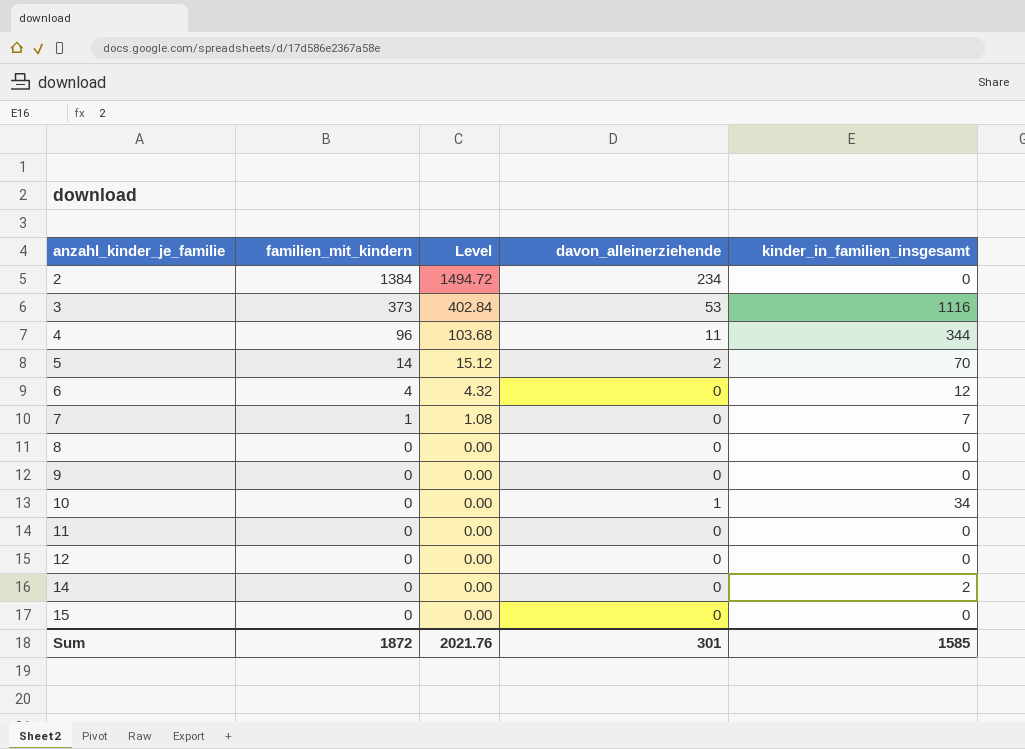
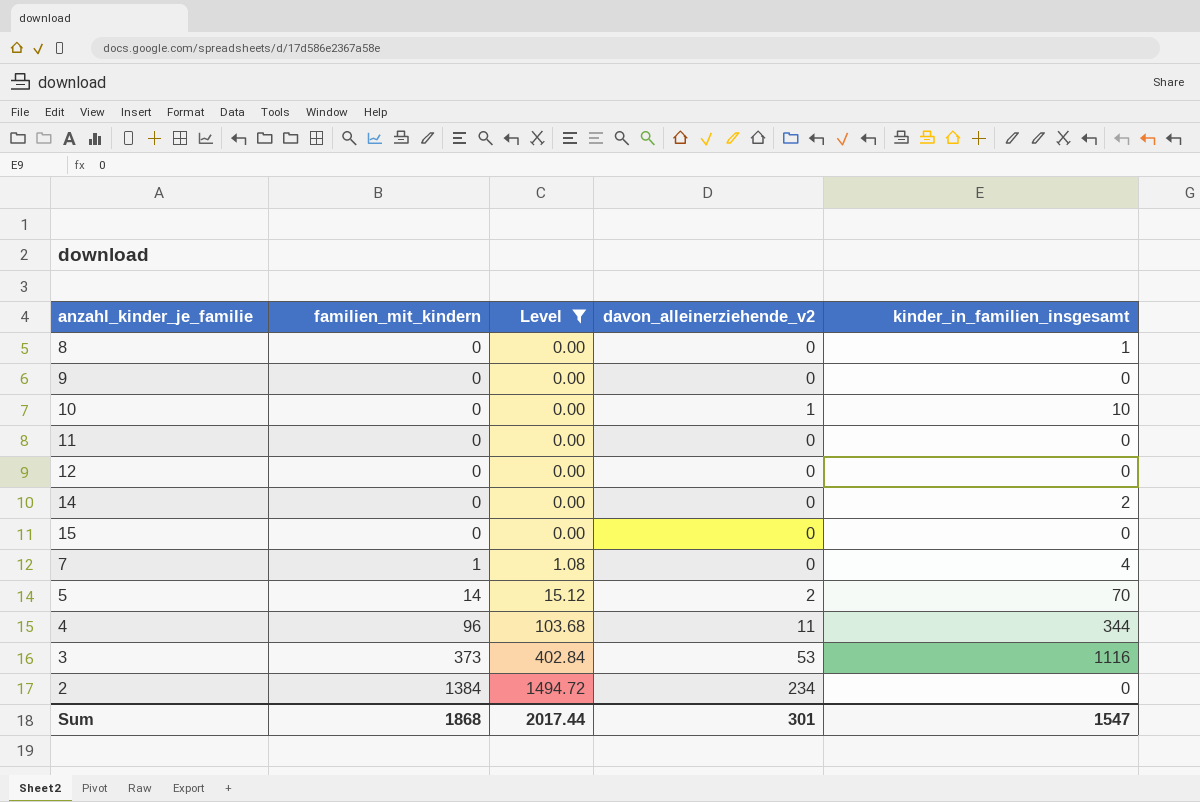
filter: none -> Level != 4.32
row order: anzahl_kinder_je_familie ascending -> familien_mit_kindern ascending
column name: davon_alleinerziehende -> davon_alleinerziehende_v2
8 | kinder_in_familien_insgesamt: 0 -> 1
10 | kinder_in_familien_insgesamt: 34 -> 10
7 | kinder_in_familien_insgesamt: 7 -> 4
Sum | familien_mit_kindern: 1872 -> 1868
Sum | Level: 2021.76 -> 2017.44
Sum | kinder_in_familien_insgesamt: 1585 -> 1547

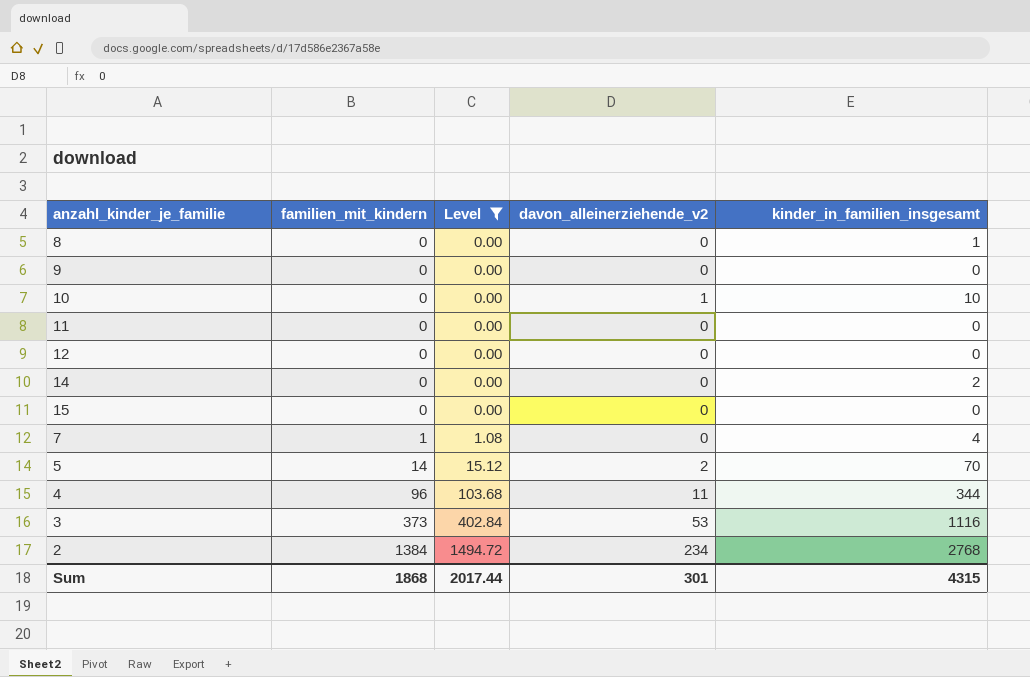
2 | kinder_in_familien_insgesamt: 0 -> 2768
Sum | kinder_in_familien_insgesamt: 1547 -> 4315

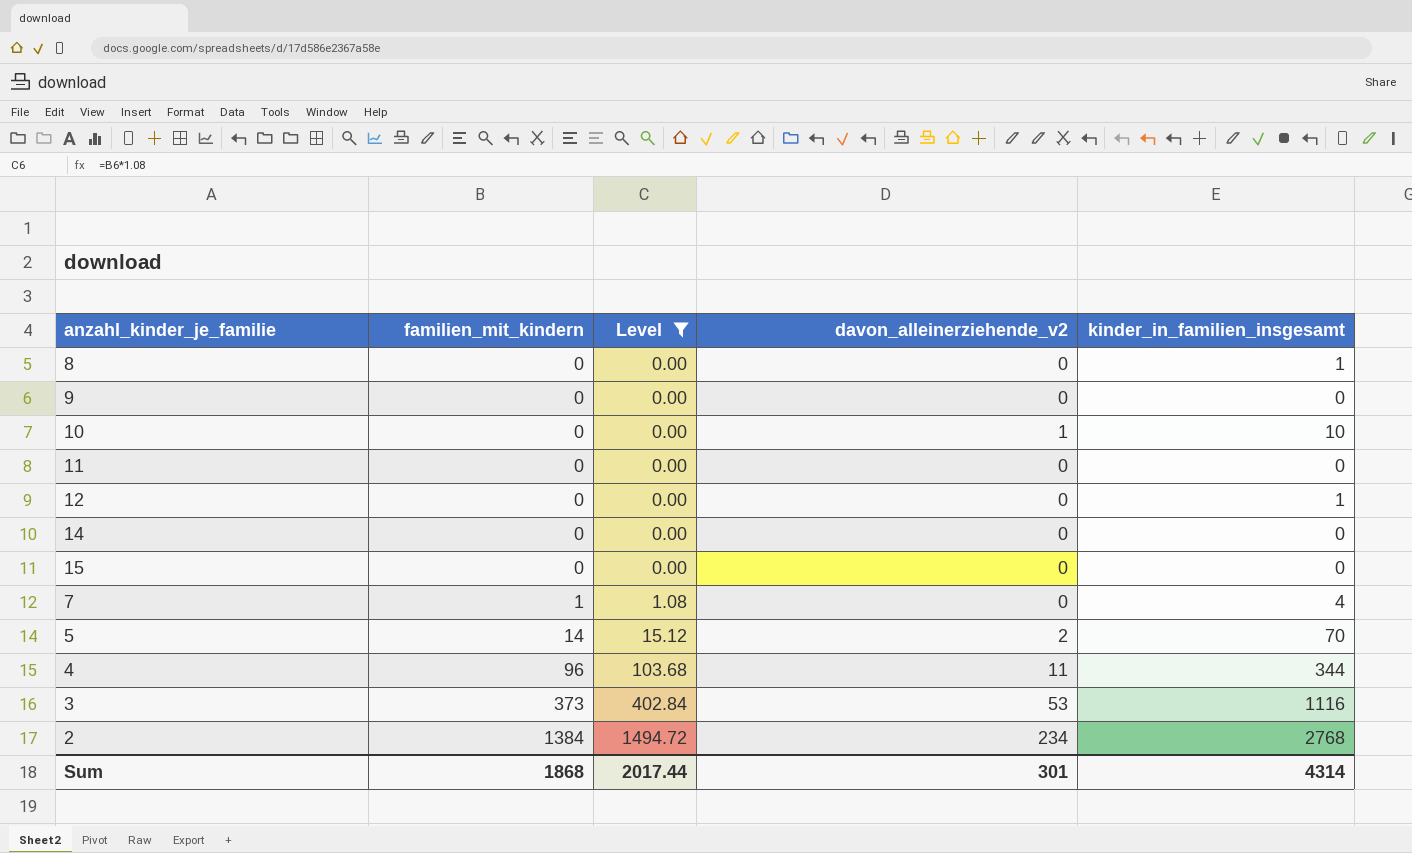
12 | kinder_in_familien_insgesamt: 0 -> 1
14 | kinder_in_familien_insgesamt: 2 -> 0
Sum | kinder_in_familien_insgesamt: 4315 -> 4314

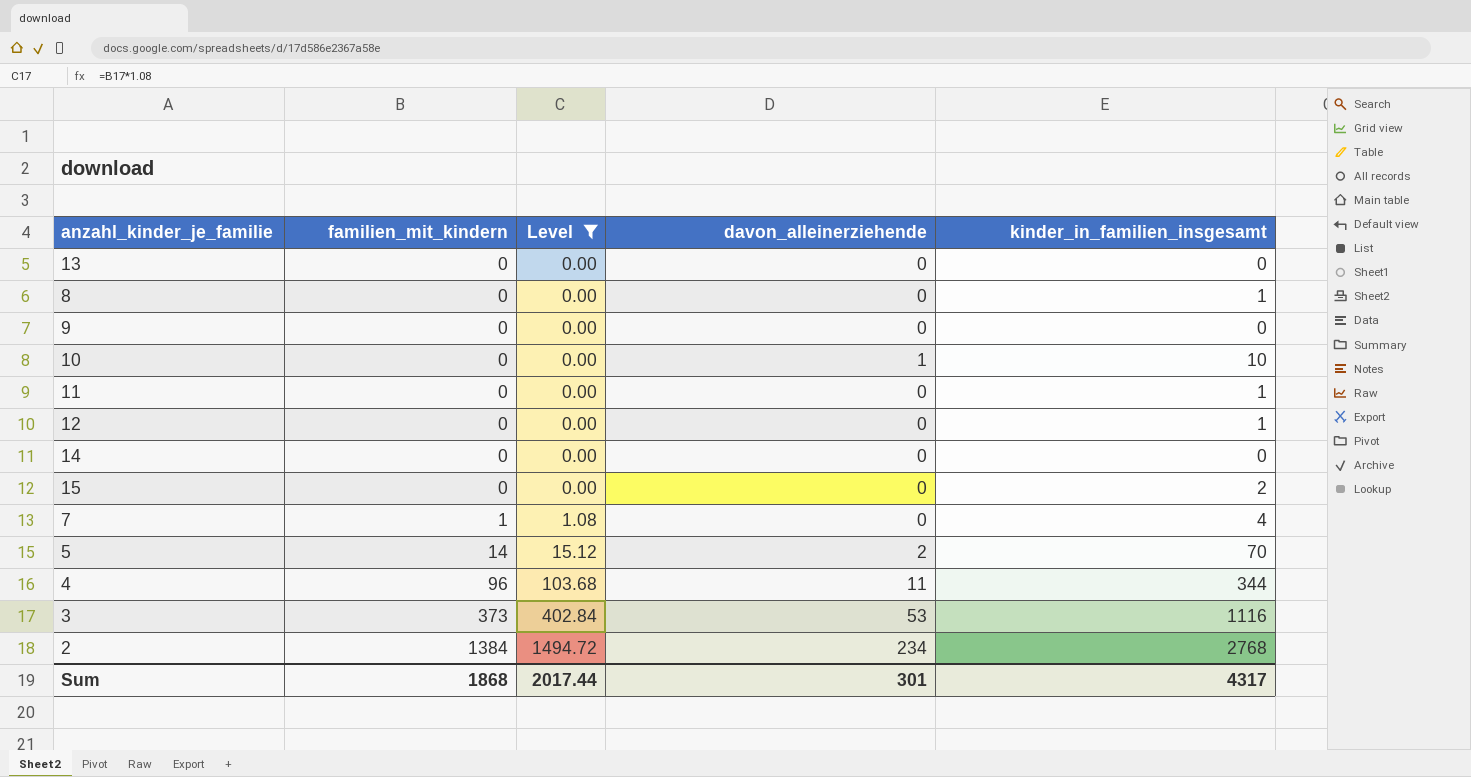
column name: davon_alleinerziehende_v2 -> davon_alleinerziehende
row 13: none -> 0 | 0.00 | 0 | 0
11 | kinder_in_familien_insgesamt: 0 -> 1
15 | kinder_in_familien_insgesamt: 0 -> 2
Sum | kinder_in_familien_insgesamt: 4314 -> 4317

